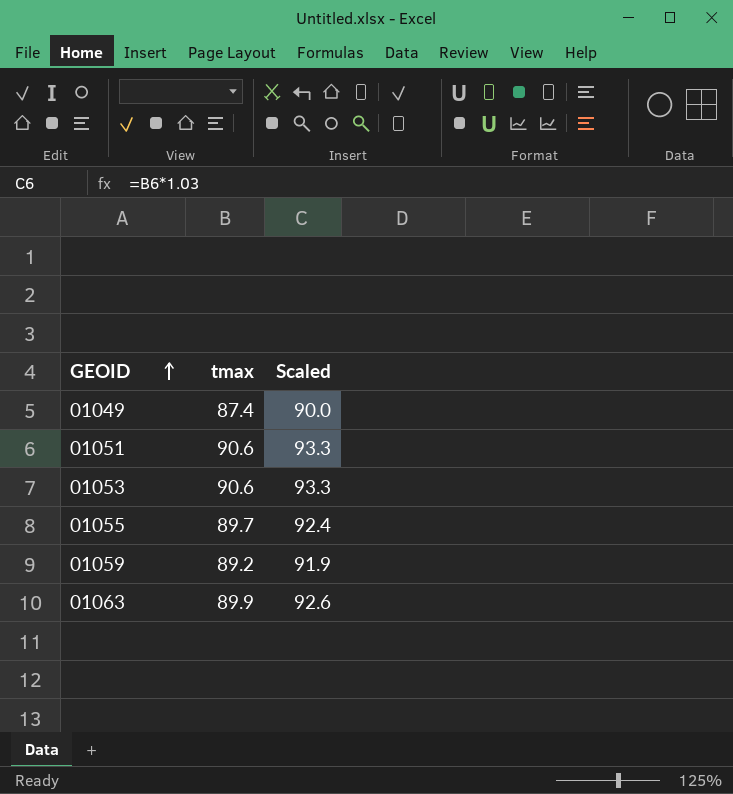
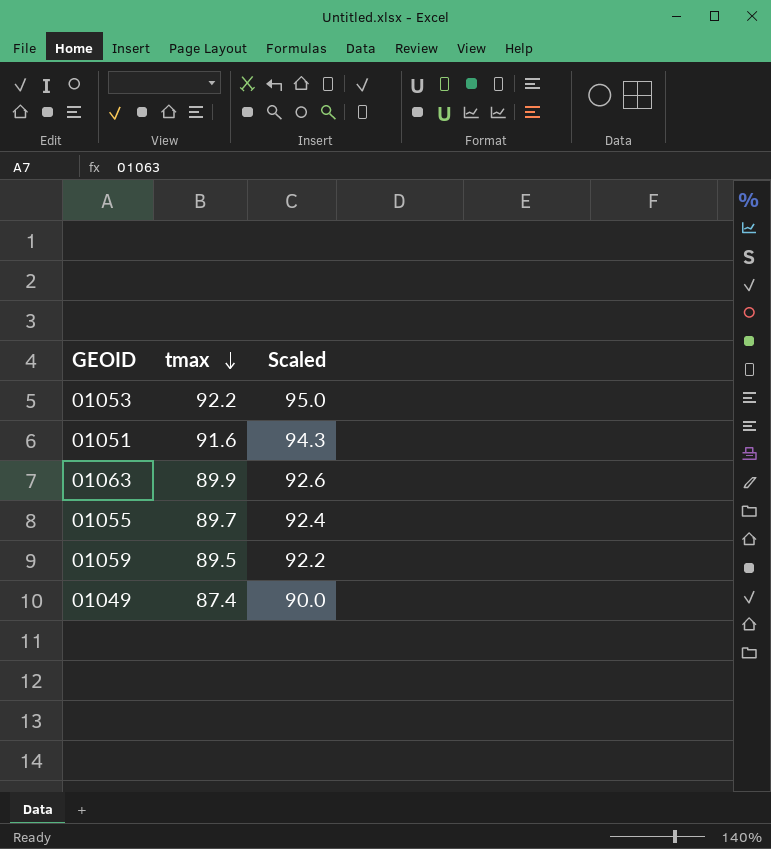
row order: GEOID ascending -> tmax descending
01053 | tmax: 90.6 -> 92.2
01053 | Scaled: 93.3 -> 95.0
01051 | tmax: 90.6 -> 91.6
01051 | Scaled: 93.3 -> 94.3
01059 | tmax: 89.2 -> 89.5
01059 | Scaled: 91.9 -> 92.2

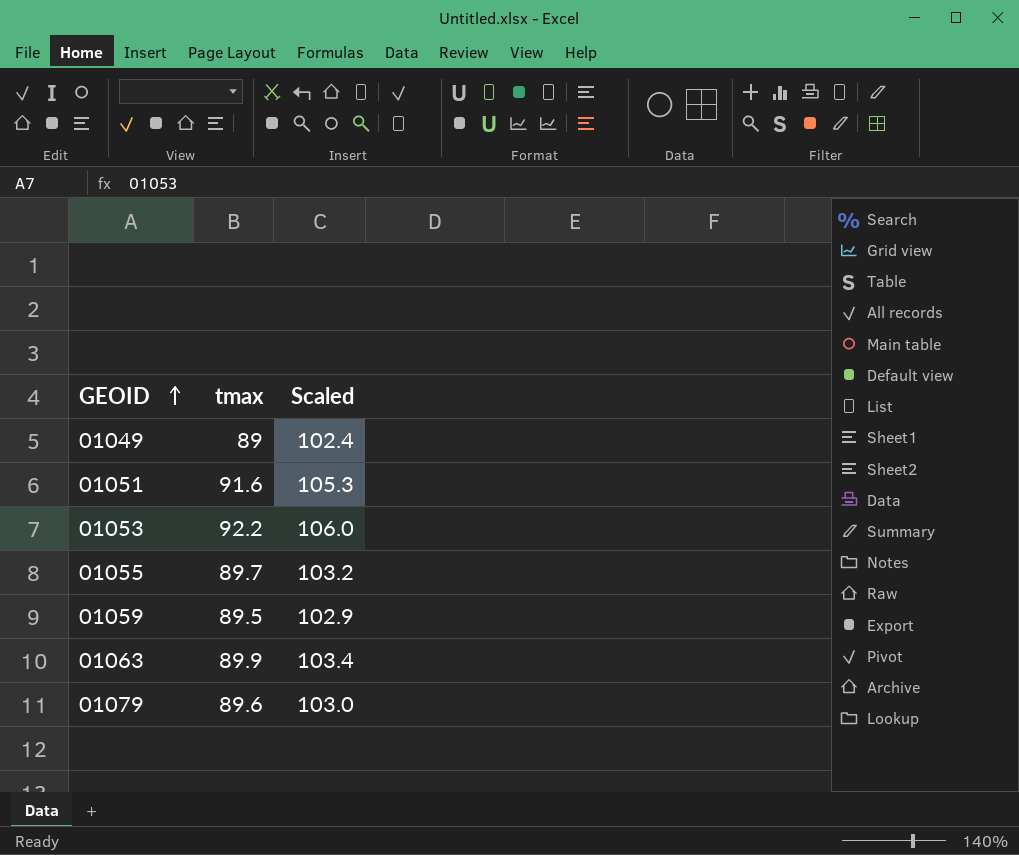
row order: tmax descending -> GEOID ascending
column Scaled | formula: [tmax] * 1.03 -> [tmax] * 1.15
01049 | tmax: 87.4 -> 89
row 01079: none -> 89.6 | 103.0

